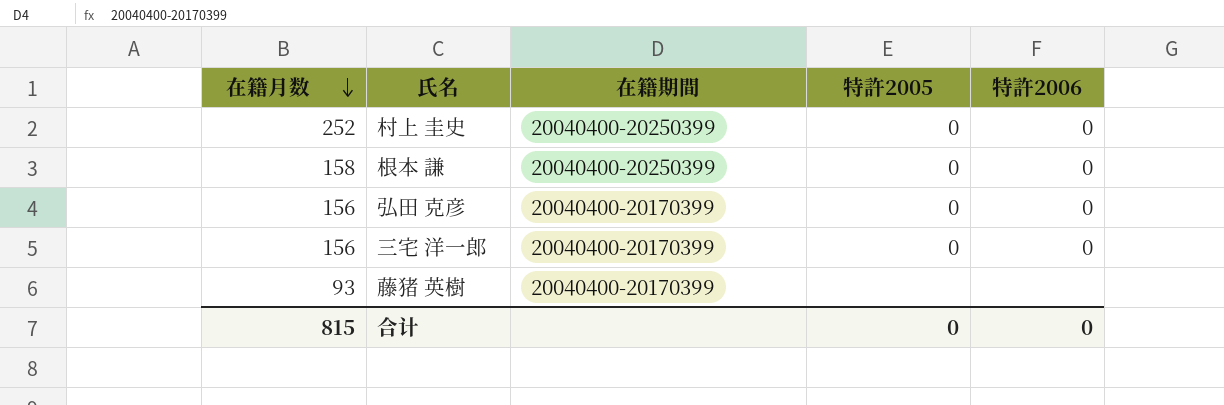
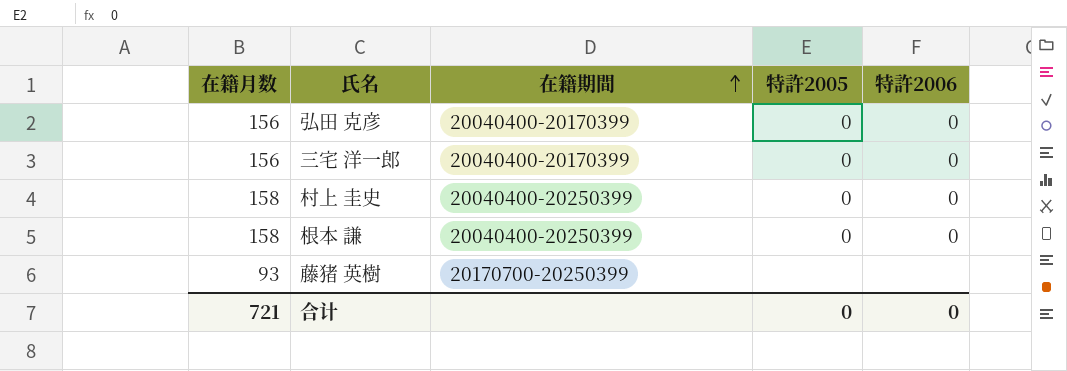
row order: 在籍月数 descending -> 在籍期間 ascending
村上 圭史 | 在籍月数: 252 -> 158
藤猪 英樹 | 在籍期間: 20040400-20170399 -> 20170700-20250399
合计 | 在籍月数: 815 -> 721

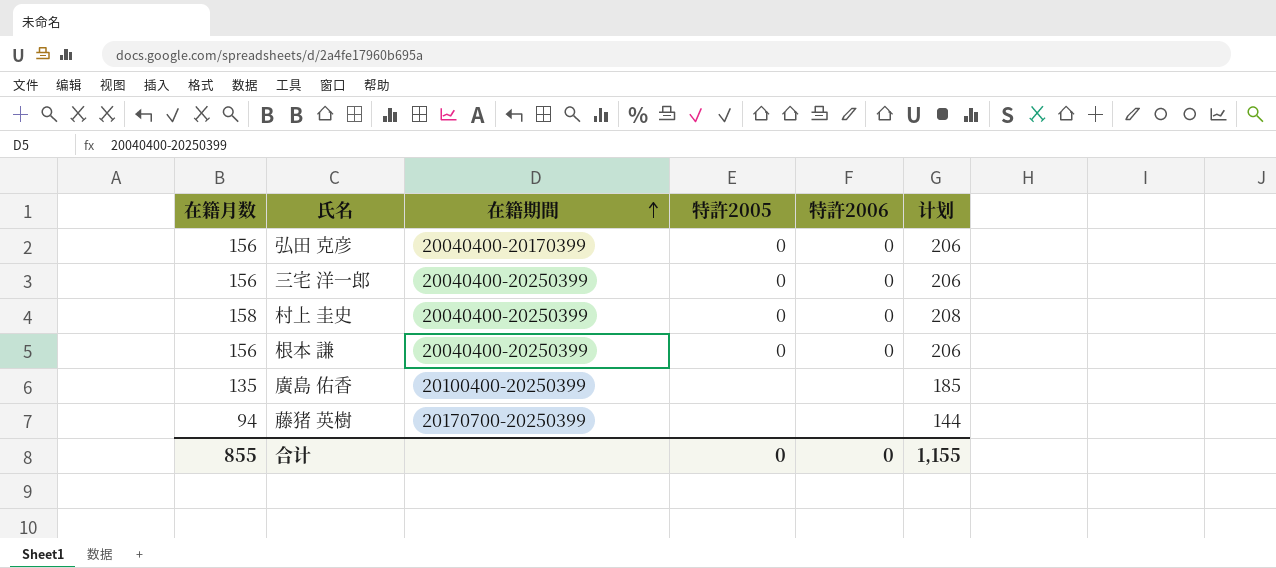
column 计划 | formula: none -> [在籍月数] + 50
三宅 洋一郎 | 在籍期間: 20040400-20170399 -> 20040400-20250399
根本 謙 | 在籍月数: 158 -> 156
row 廣島 佑香: none -> 135 | 20100400-20250399 | none | none | 185
藤猪 英樹 | 在籍月数: 93 -> 94
合计 | 在籍月数: 721 -> 855

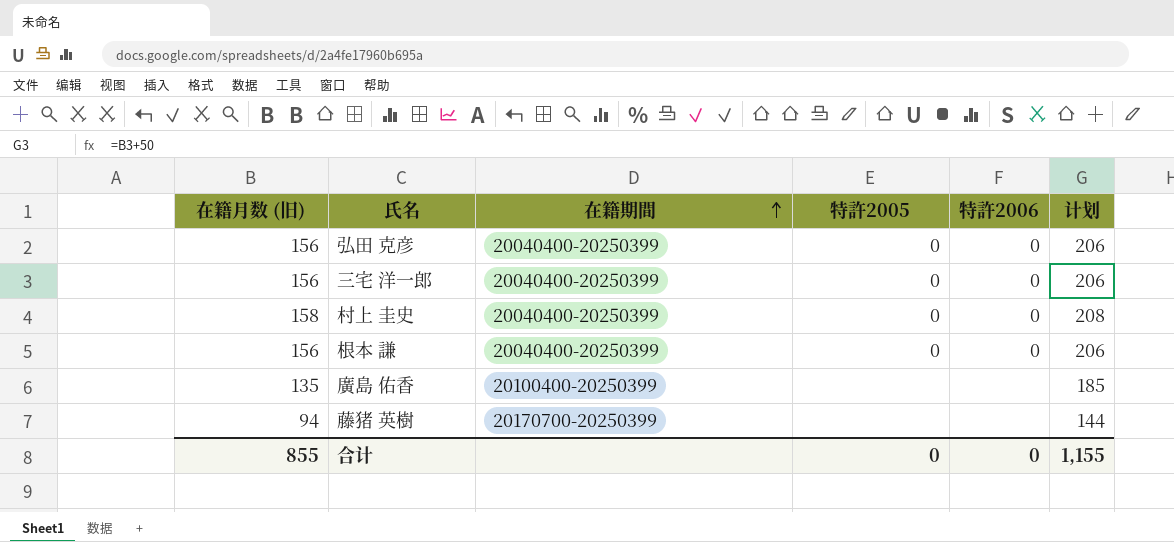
column name: 在籍月数 -> 在籍月数 (旧)
弘田 克彦 | 在籍期間: 20040400-20170399 -> 20040400-20250399

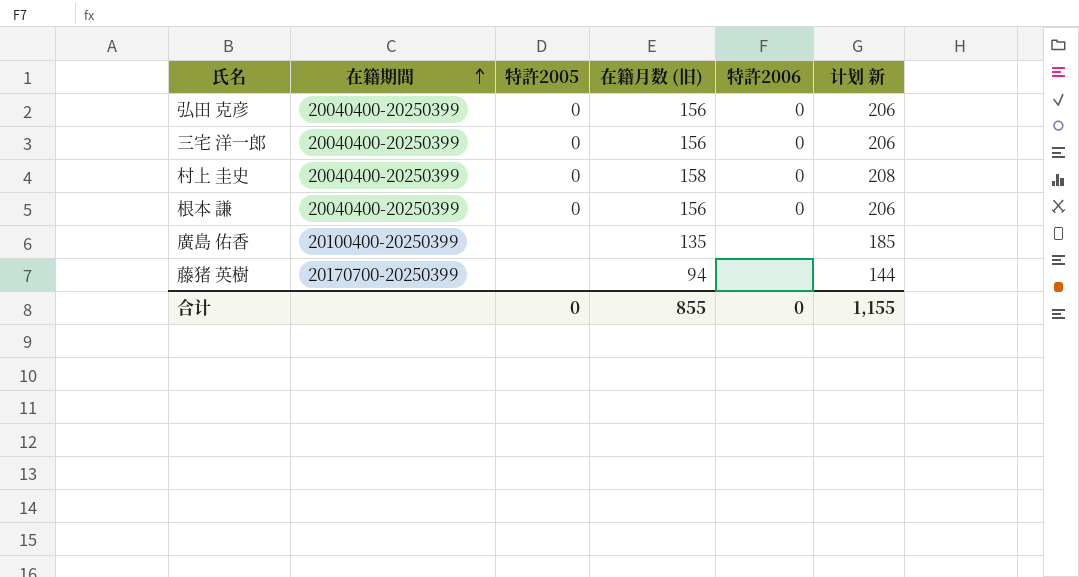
column 在籍月数 (旧) | position: 1 -> 4
column name: 计划 -> 计划 新

